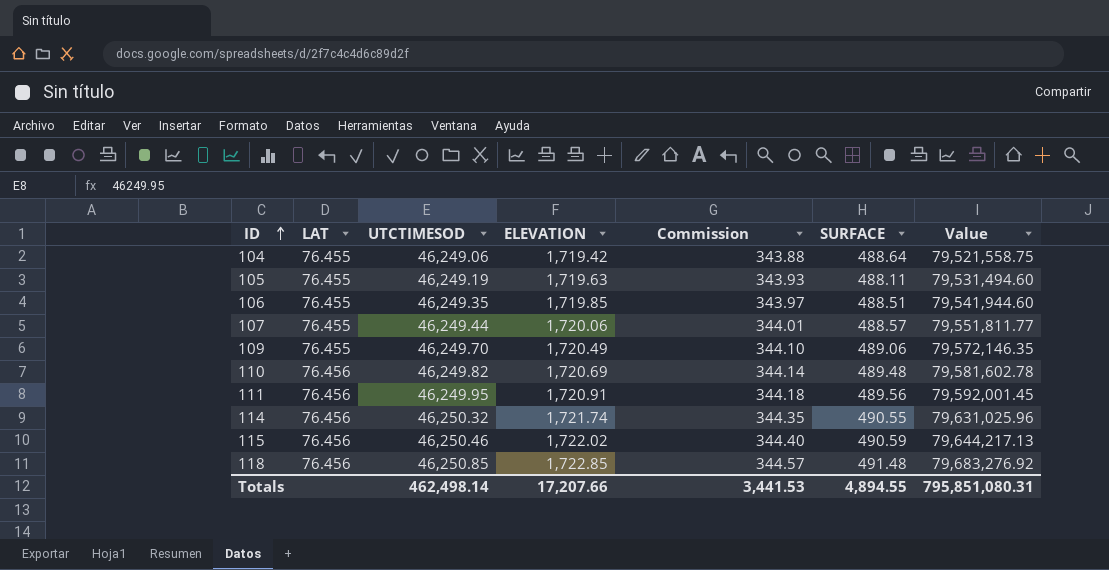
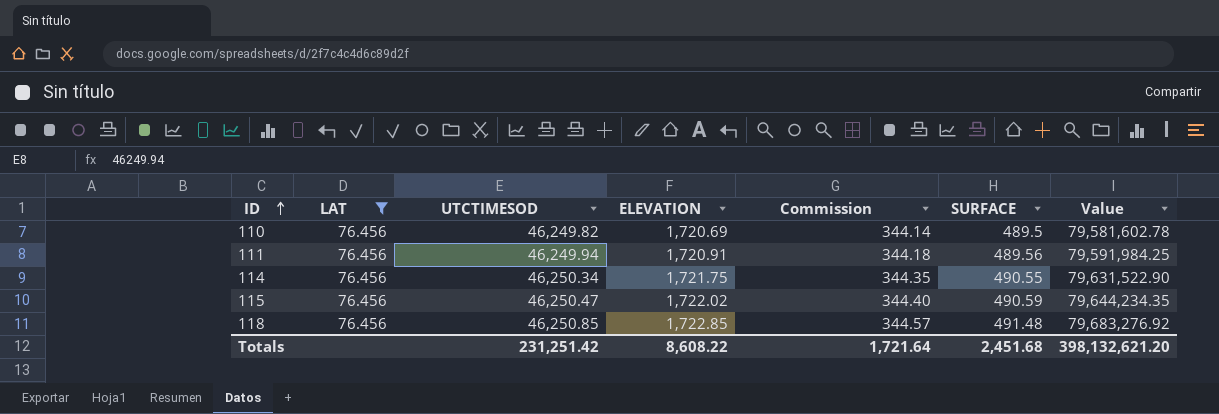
filter: none -> LAT = 76.456
110 | SURFACE: 489.48 -> 489.5
111 | UTCTIMESOD: 46,249.95 -> 46,249.94
111 | Value: 79,592,001.45 -> 79,591,984.25
114 | UTCTIMESOD: 46,250.32 -> 46,250.34
114 | ELEVATION: 1,721.74 -> 1,721.75
114 | Value: 79,631,025.96 -> 79,631,522.90
115 | UTCTIMESOD: 46,250.46 -> 46,250.47
115 | Value: 79,644,217.13 -> 79,644,234.35
Totals | UTCTIMESOD: 462,498.14 -> 231,251.42
Totals | ELEVATION: 17,207.66 -> 8,608.22
Totals | Commission: 3,441.53 -> 1,721.64
Totals | SURFACE: 4,894.55 -> 2,451.68
Totals | Value: 795,851,080.31 -> 398,132,621.20

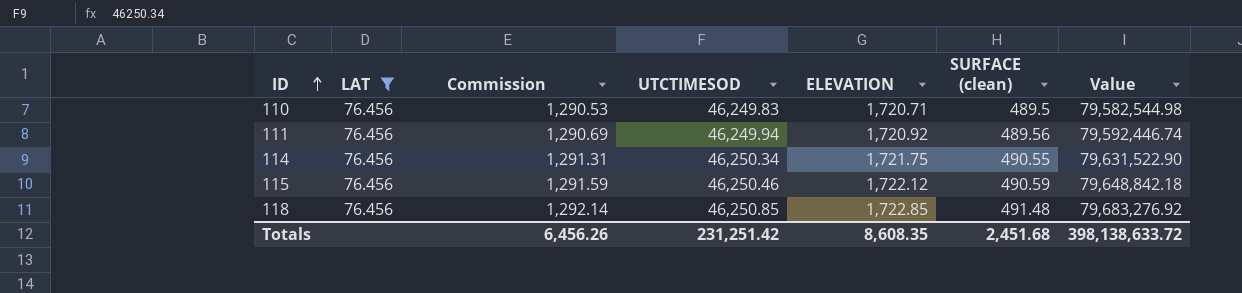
column Commission | formula: [ELEVATION] * 0.2 -> [ELEVATION] * 0.75
column Commission | position: 5 -> 3
column name: SURFACE -> SURFACE (clean)
110 | UTCTIMESOD: 46,249.82 -> 46,249.83
110 | ELEVATION: 1,720.69 -> 1,720.71
110 | Value: 79,581,602.78 -> 79,582,544.98
111 | ELEVATION: 1,720.91 -> 1,720.92
111 | Value: 79,591,984.25 -> 79,592,446.74
115 | UTCTIMESOD: 46,250.47 -> 46,250.46
115 | ELEVATION: 1,722.02 -> 1,722.12
115 | Value: 79,644,234.35 -> 79,648,842.18
Totals | Commission: 1,721.64 -> 6,456.26
Totals | ELEVATION: 8,608.22 -> 8,608.35
Totals | Value: 398,132,621.20 -> 398,138,633.72

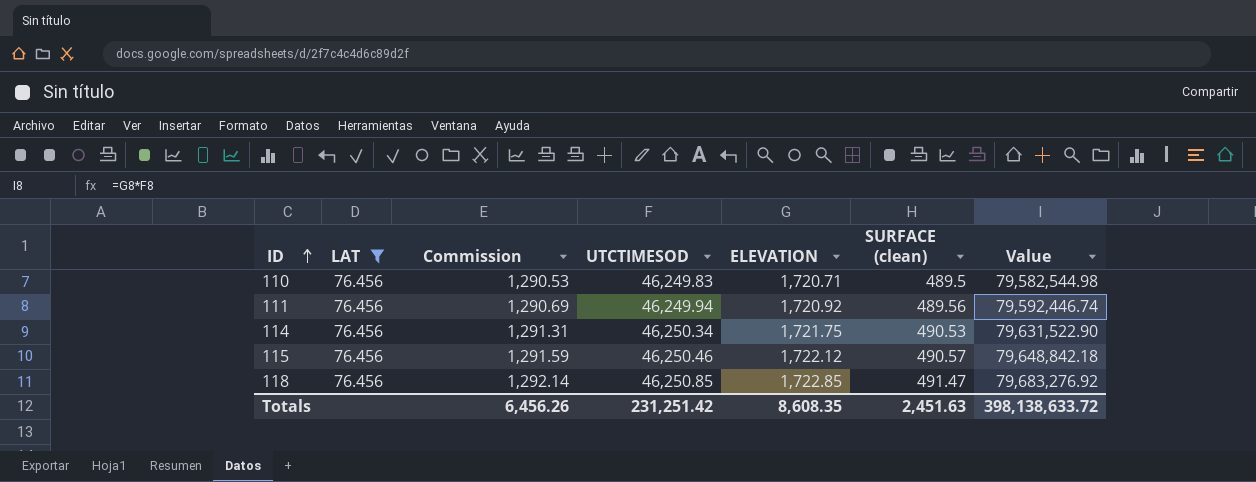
114 | SURFACE (clean): 490.55 -> 490.53
115 | SURFACE (clean): 490.59 -> 490.57
118 | SURFACE (clean): 491.48 -> 491.47
Totals | SURFACE (clean): 2,451.68 -> 2,451.63

